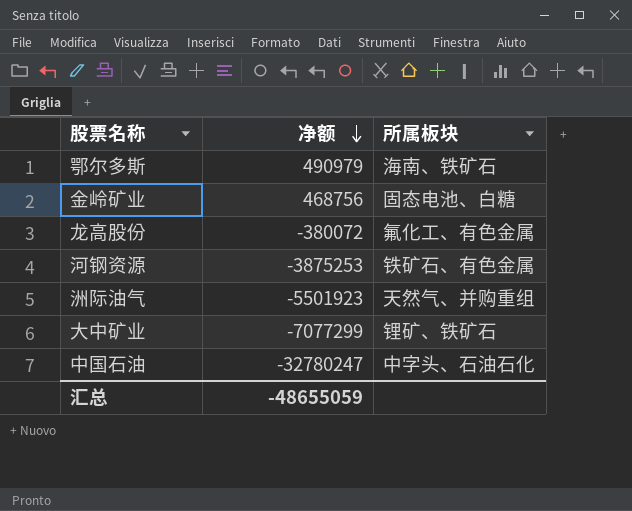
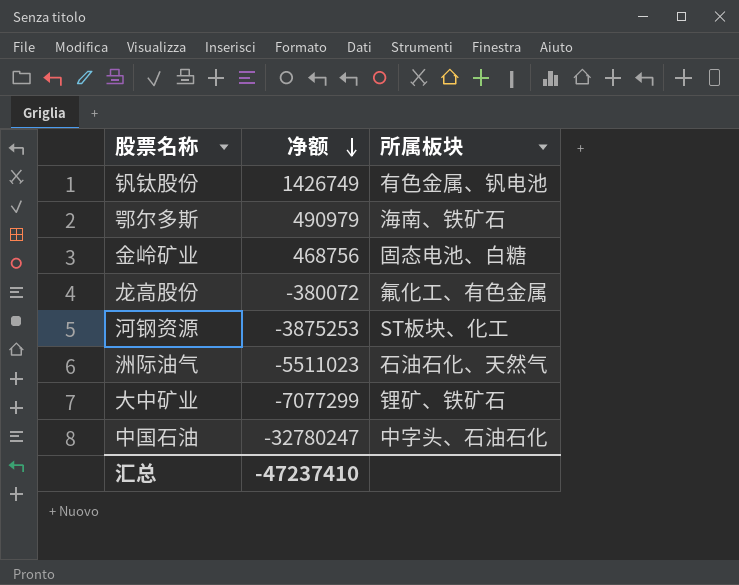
row 钒钛股份: none -> 1426749 | 有色金属、钒电池
河钢资源 | 所属板块: 铁矿石、有色金属 -> ST板块、化工
洲际油气 | 净额: -5501923 -> -5511023
洲际油气 | 所属板块: 天然气、并购重组 -> 石油石化、天然气
汇总 | 净额: -48655059 -> -47237410

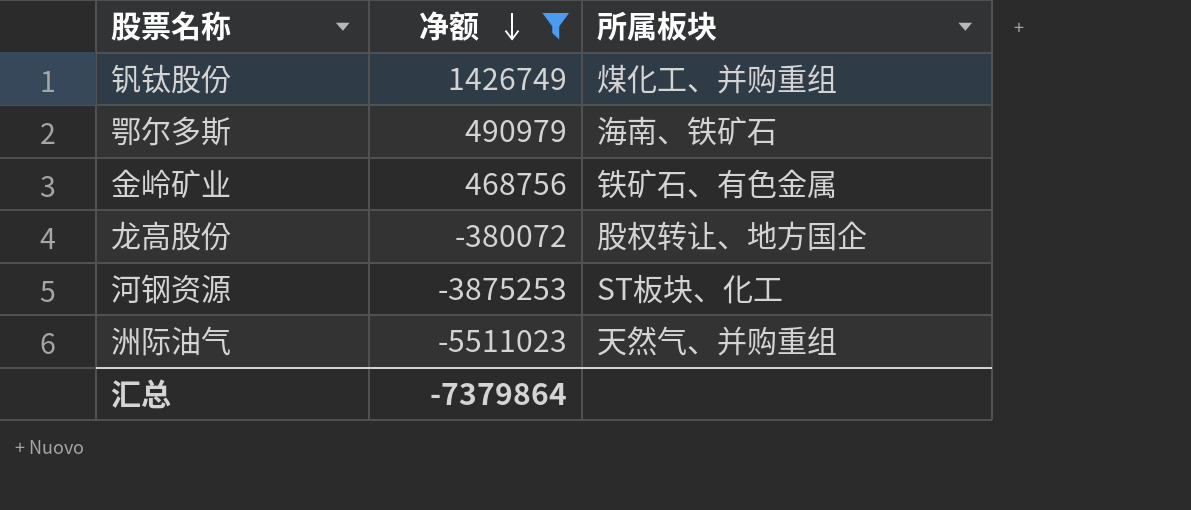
filter: none -> 净额 >= -5511023
钒钛股份 | 所属板块: 有色金属、钒电池 -> 煤化工、并购重组
金岭矿业 | 所属板块: 固态电池、白糖 -> 铁矿石、有色金属
龙高股份 | 所属板块: 氟化工、有色金属 -> 股权转让、地方国企
洲际油气 | 所属板块: 石油石化、天然气 -> 天然气、并购重组
汇总 | 净额: -47237410 -> -7379864

